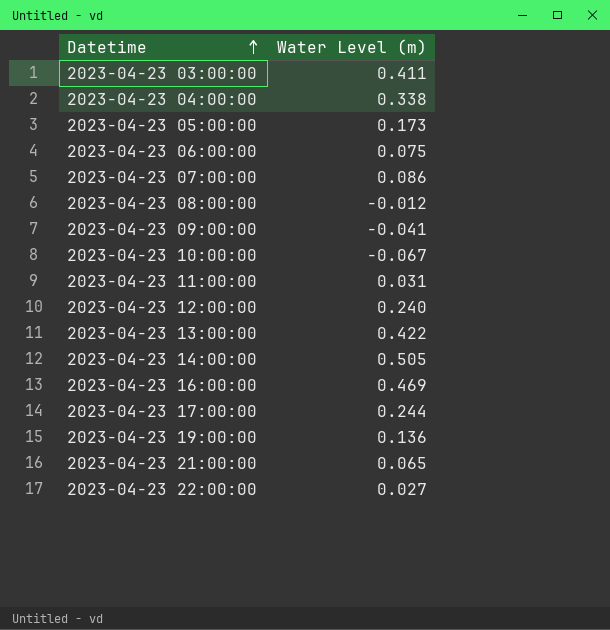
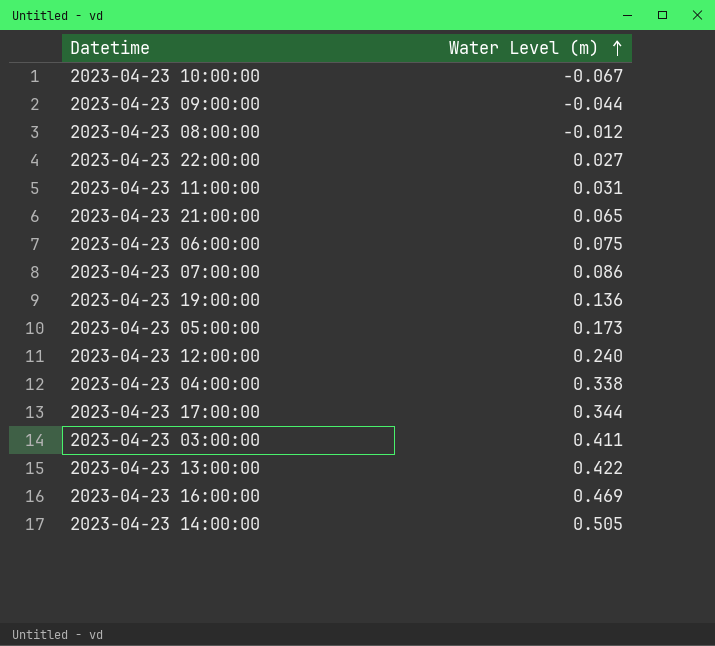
row order: Datetime ascending -> Water Level (m) ascending
2023-04-23 09:00:00 | Water Level (m): -0.041 -> -0.044
2023-04-23 17:00:00 | Water Level (m): 0.244 -> 0.344

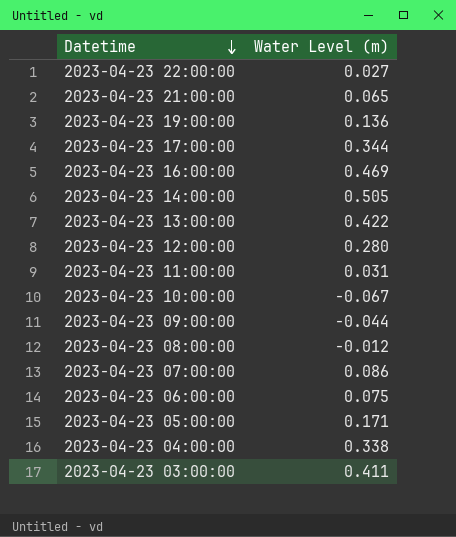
row order: Water Level (m) ascending -> Datetime descending
2023-04-23 12:00:00 | Water Level (m): 0.240 -> 0.280
2023-04-23 05:00:00 | Water Level (m): 0.173 -> 0.171

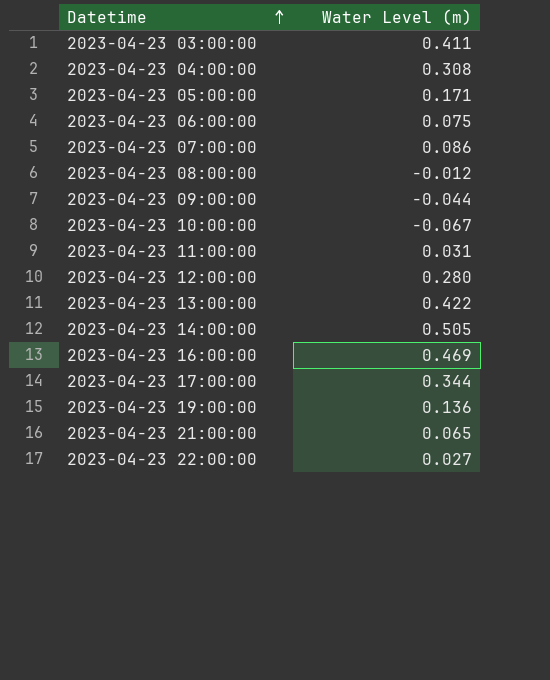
row order: Datetime descending -> Datetime ascending
2023-04-23 04:00:00 | Water Level (m): 0.338 -> 0.308

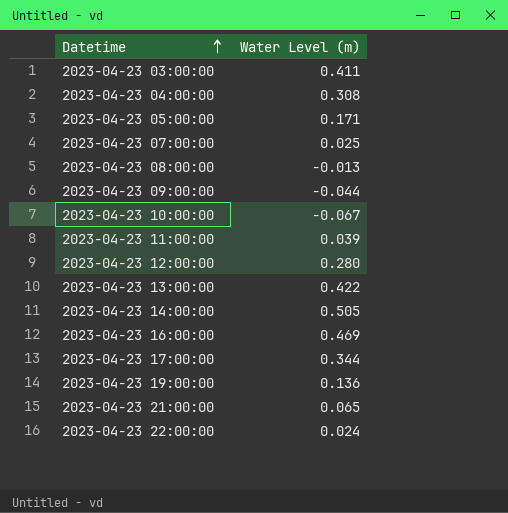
row 2023-04-23 06:00:00: 0.075 -> none
2023-04-23 07:00:00 | Water Level (m): 0.086 -> 0.025
2023-04-23 08:00:00 | Water Level (m): -0.012 -> -0.013
2023-04-23 11:00:00 | Water Level (m): 0.031 -> 0.039
2023-04-23 22:00:00 | Water Level (m): 0.027 -> 0.024

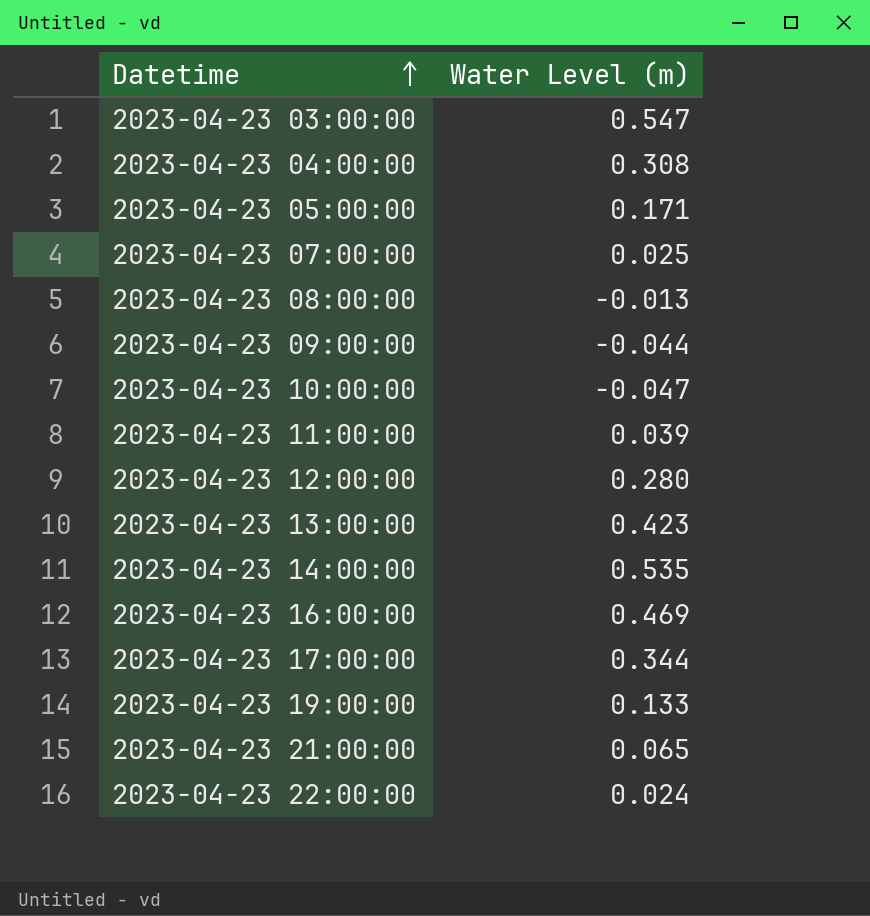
2023-04-23 03:00:00 | Water Level (m): 0.411 -> 0.547
2023-04-23 10:00:00 | Water Level (m): -0.067 -> -0.047
2023-04-23 13:00:00 | Water Level (m): 0.422 -> 0.423
2023-04-23 14:00:00 | Water Level (m): 0.505 -> 0.535
2023-04-23 19:00:00 | Water Level (m): 0.136 -> 0.133

